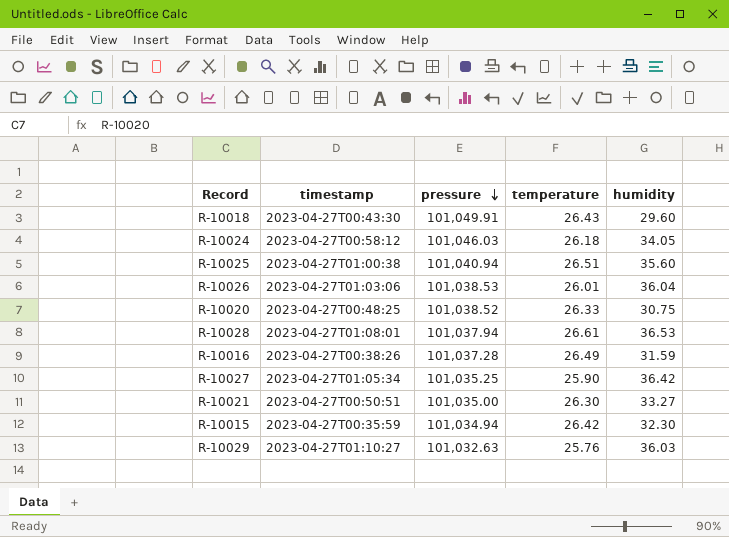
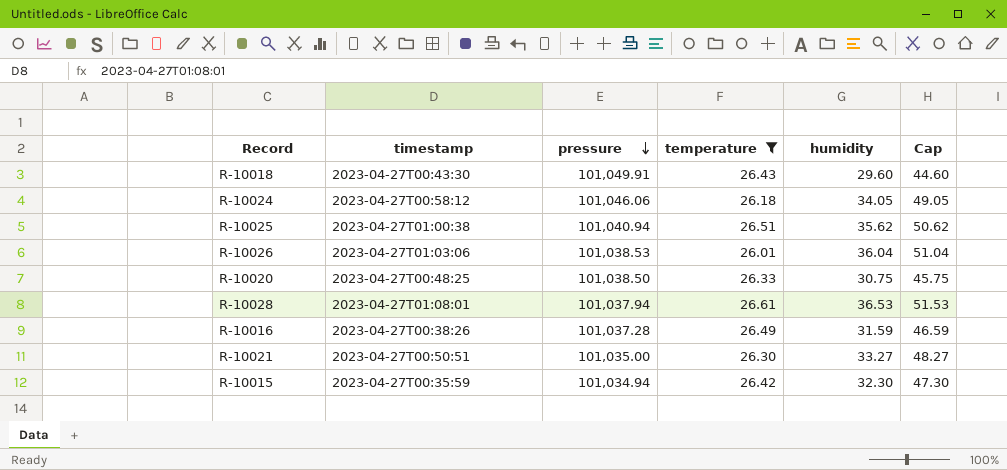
filter: none -> temperature >= 26.01
column Cap | formula: none -> [humidity] + 15
R-10024 | pressure: 101,046.03 -> 101,046.06
R-10025 | humidity: 35.60 -> 35.62
R-10020 | pressure: 101,038.52 -> 101,038.50

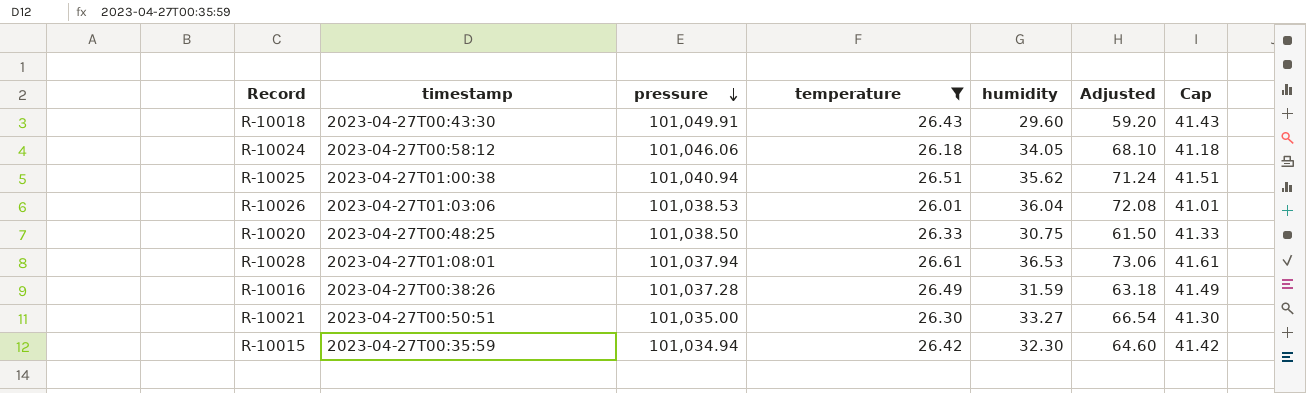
column Adjusted | formula: none -> [humidity] * 2
column Cap | formula: [humidity] + 15 -> [temperature] + 15

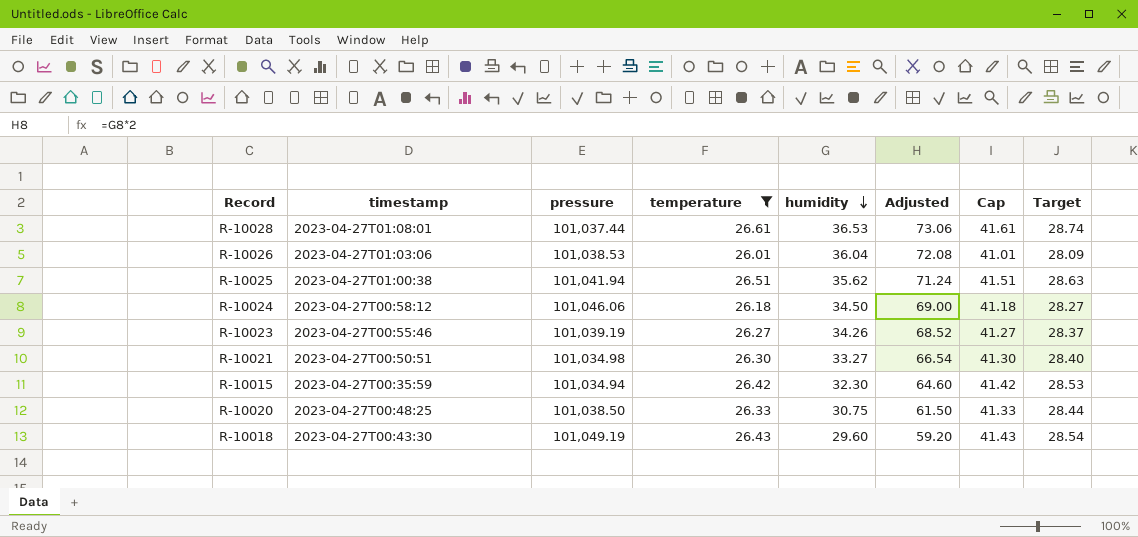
row order: pressure descending -> humidity descending
column Target | formula: none -> [temperature] * 1.08
row R-10016: 2023-04-27T00:38:26 | 101,037.28 | 26.49 | 31.59 | 63.18 | 41.49 -> none
R-10028 | pressure: 101,037.94 -> 101,037.44
R-10025 | pressure: 101,040.94 -> 101,041.94
R-10024 | humidity: 34.05 -> 34.50
R-10024 | Adjusted: 68.10 -> 69.00
row R-10023: none -> 2023-04-27T00:55:46 | 101,039.19 | 26.27 | 34.26 | 68.52 | 41.27 | 28.37
R-10021 | pressure: 101,035.00 -> 101,034.98
R-10018 | pressure: 101,049.91 -> 101,049.19

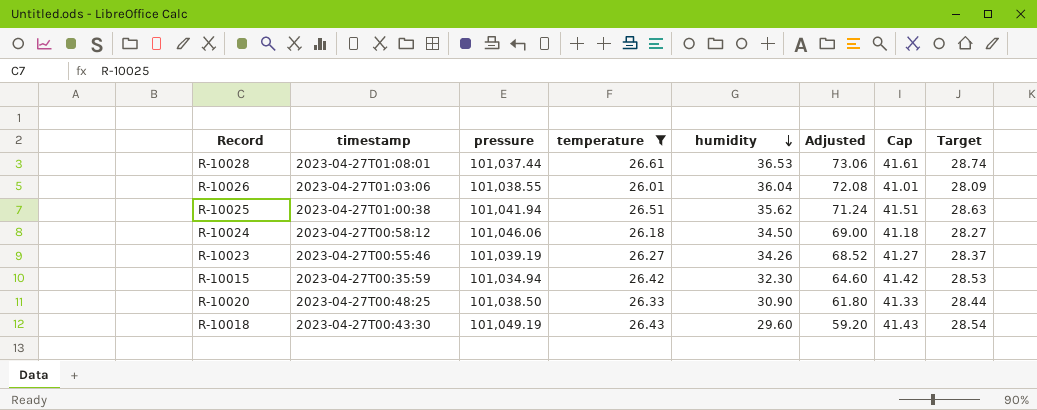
row R-10021: 2023-04-27T00:50:51 | 101,034.98 | 26.30 | 33.27 | 66.54 | 41.30 | 28.40 -> none
R-10026 | pressure: 101,038.53 -> 101,038.55
R-10020 | humidity: 30.75 -> 30.90
R-10020 | Adjusted: 61.50 -> 61.80

